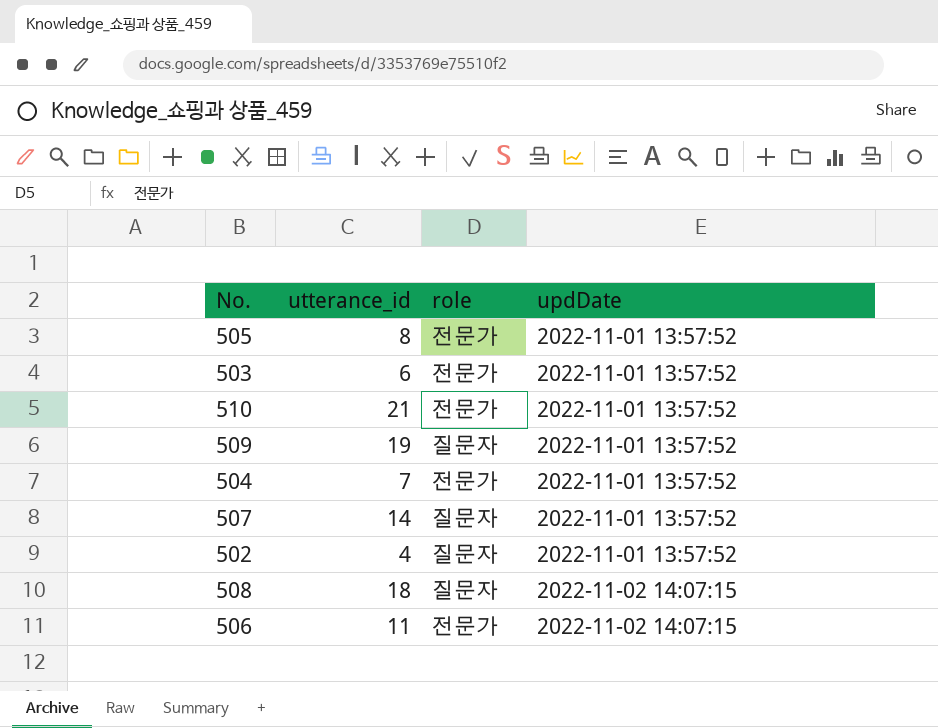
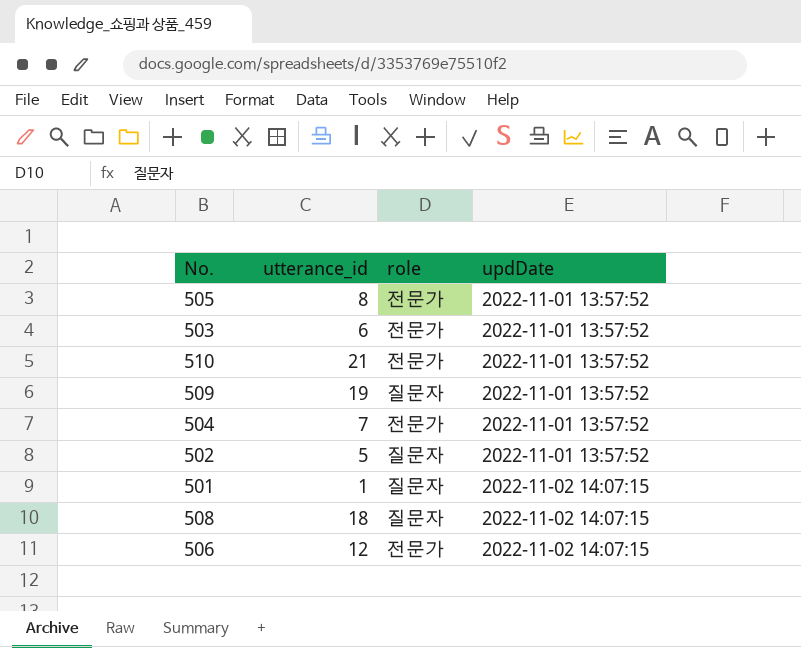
row 507: 14 | 질문자 | 2022-11-01 13:57:52 -> none
502 | utterance_id: 4 -> 5
row 501: none -> 1 | 질문자 | 2022-11-02 14:07:15
506 | utterance_id: 11 -> 12

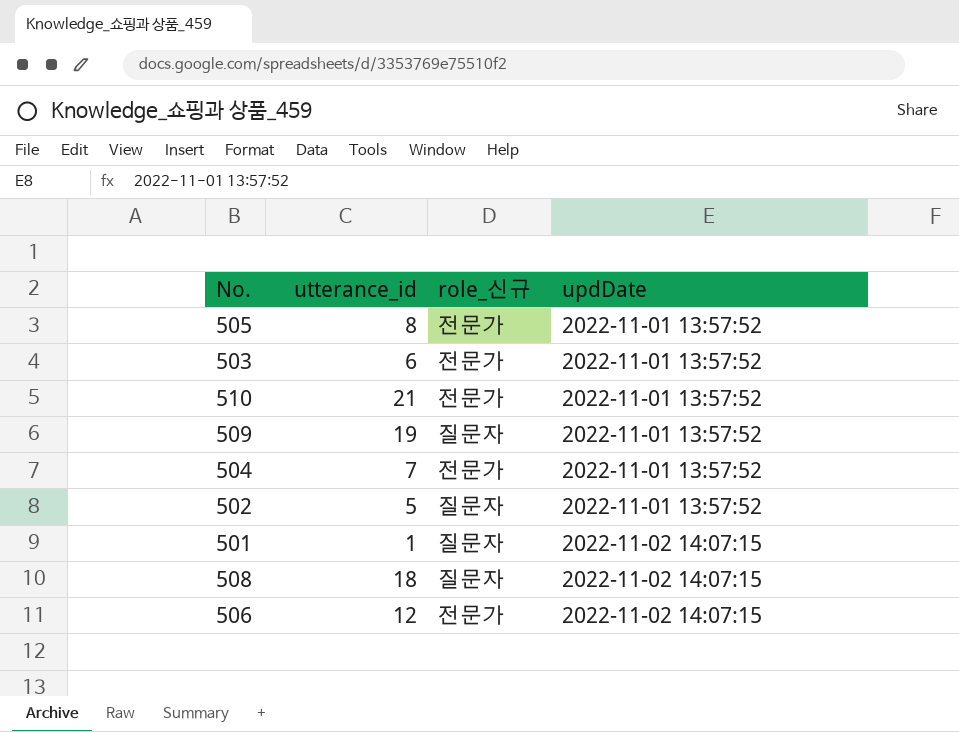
column name: role -> role_신규

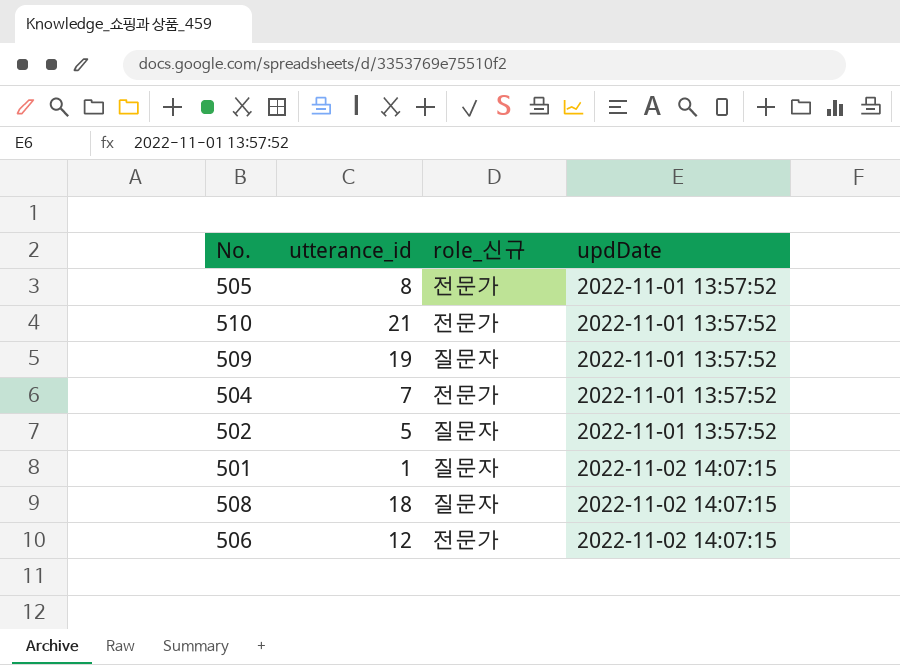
row 503: 6 | 전문가 | 2022-11-01 13:57:52 -> none

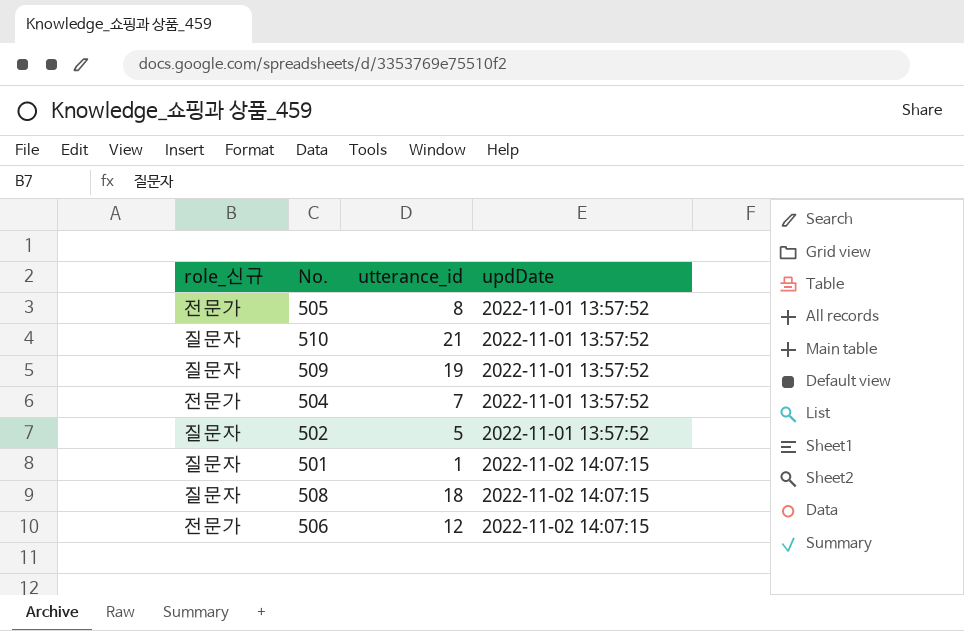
column role_신규 | position: 3 -> 1
510 | role_신규: 전문가 -> 질문자

